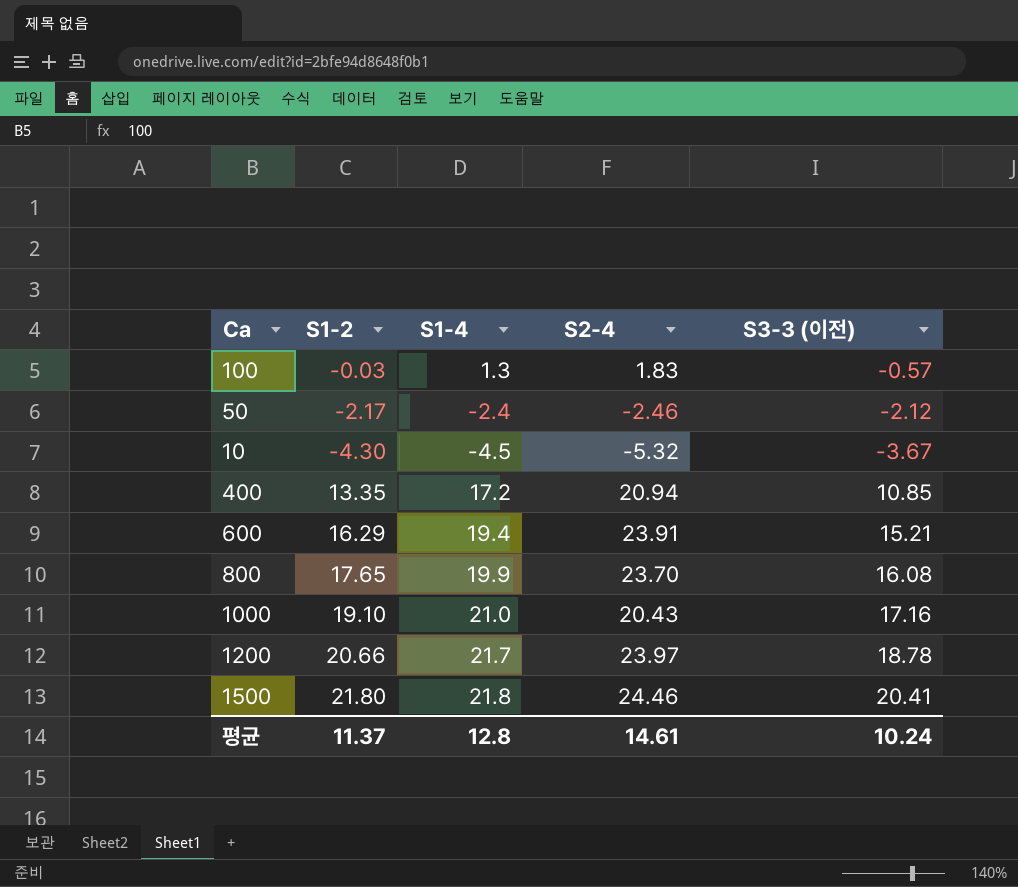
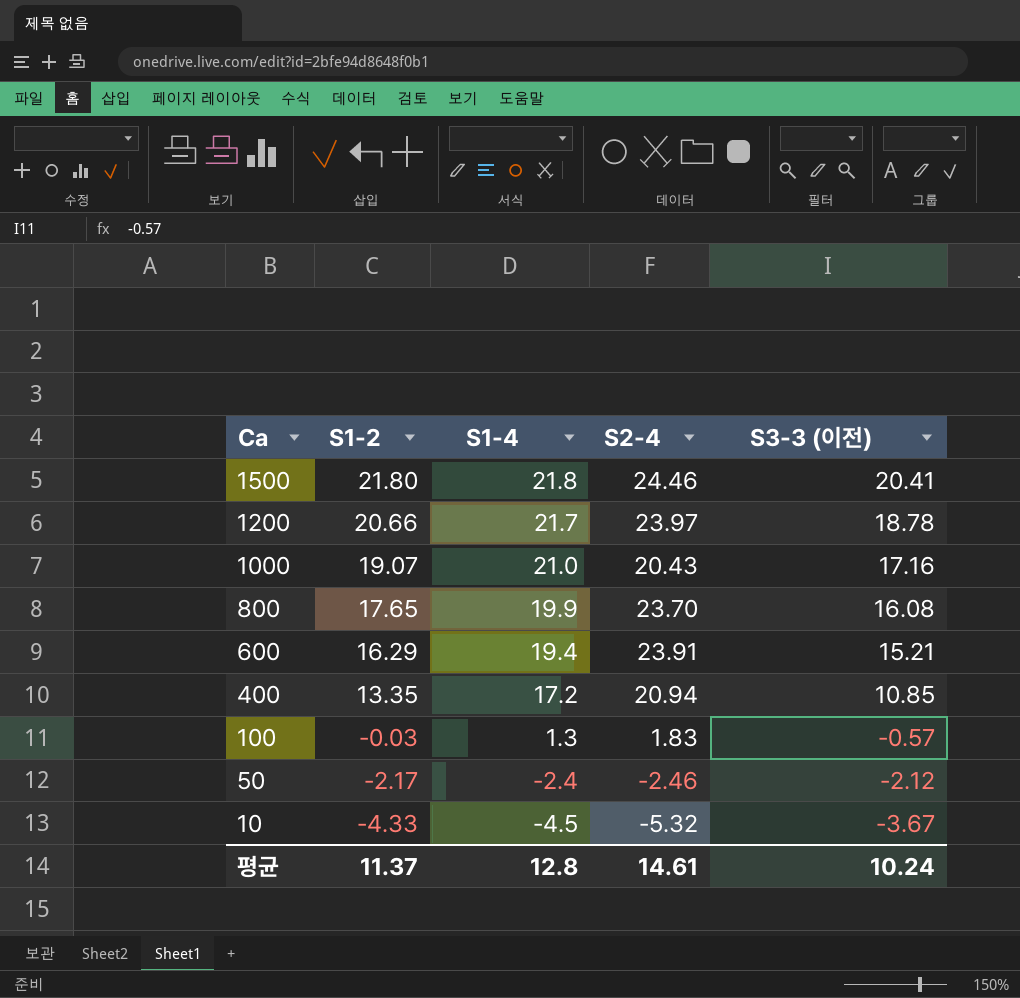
row order: none -> Ca descending
1000 | S1-2: 19.10 -> 19.07
10 | S1-2: -4.30 -> -4.33

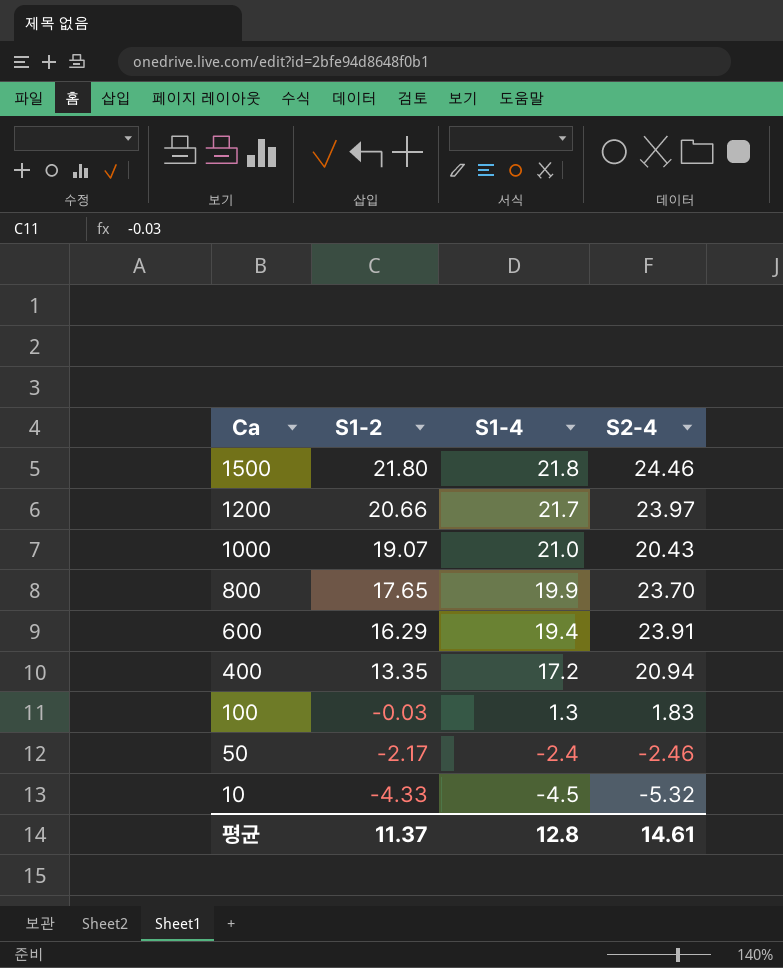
column S3-3 (이전) | position: 5 -> none

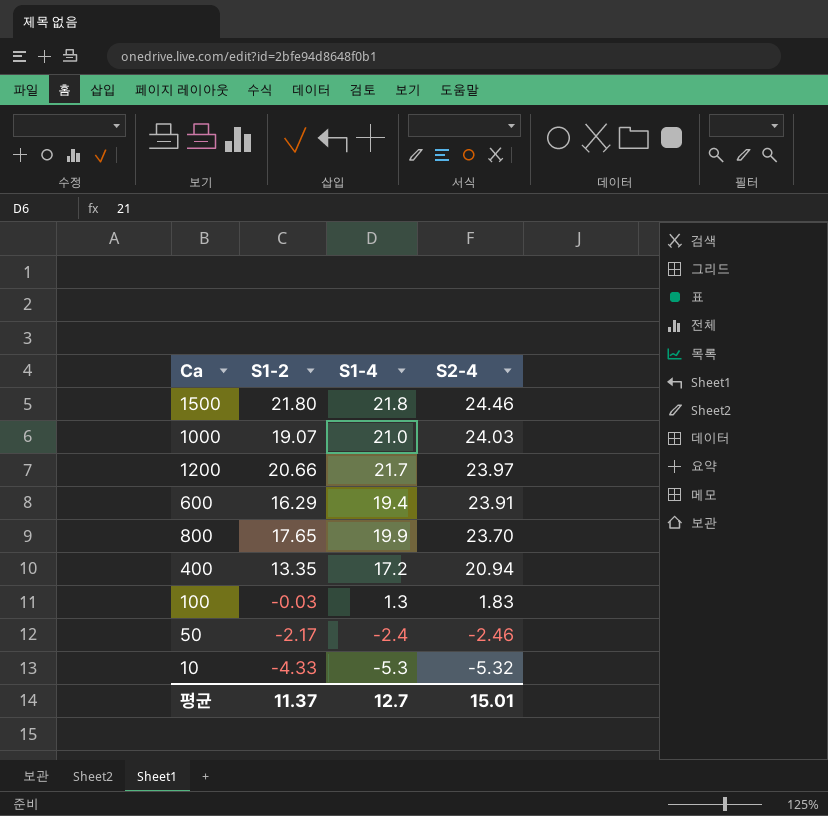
row order: Ca descending -> S2-4 descending
1000 | S2-4: 20.43 -> 24.03
10 | S1-4: -4.5 -> -5.3
평균 | S1-4: 12.8 -> 12.7
평균 | S2-4: 14.61 -> 15.01

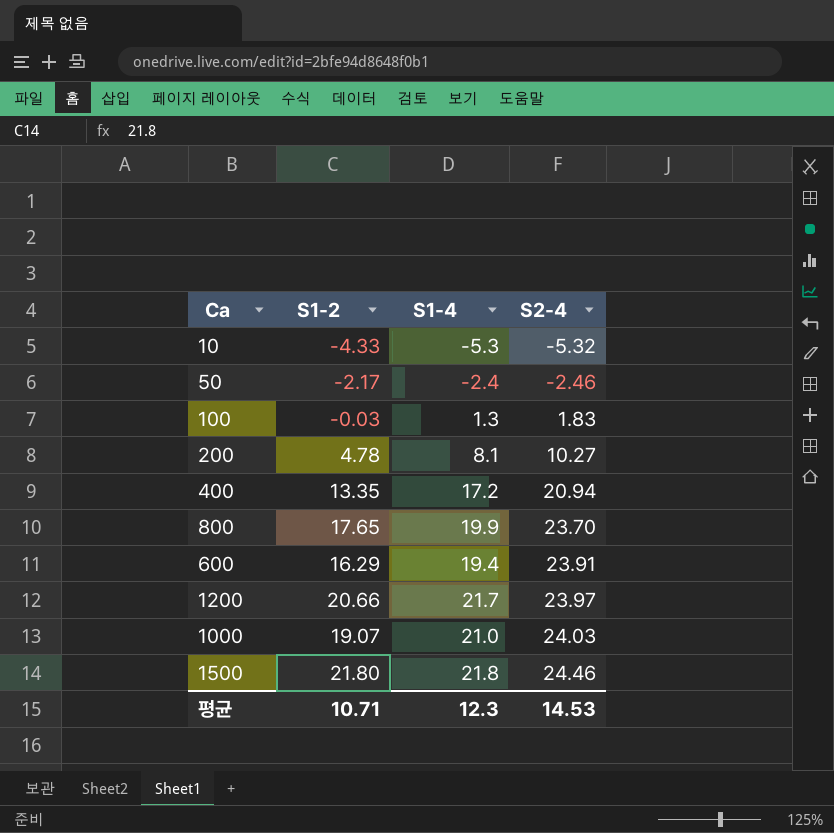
row order: S2-4 descending -> S2-4 ascending
row 200: none -> 4.78 | 8.1 | 10.27
평균 | S1-2: 11.37 -> 10.71
평균 | S1-4: 12.7 -> 12.3
평균 | S2-4: 15.01 -> 14.53

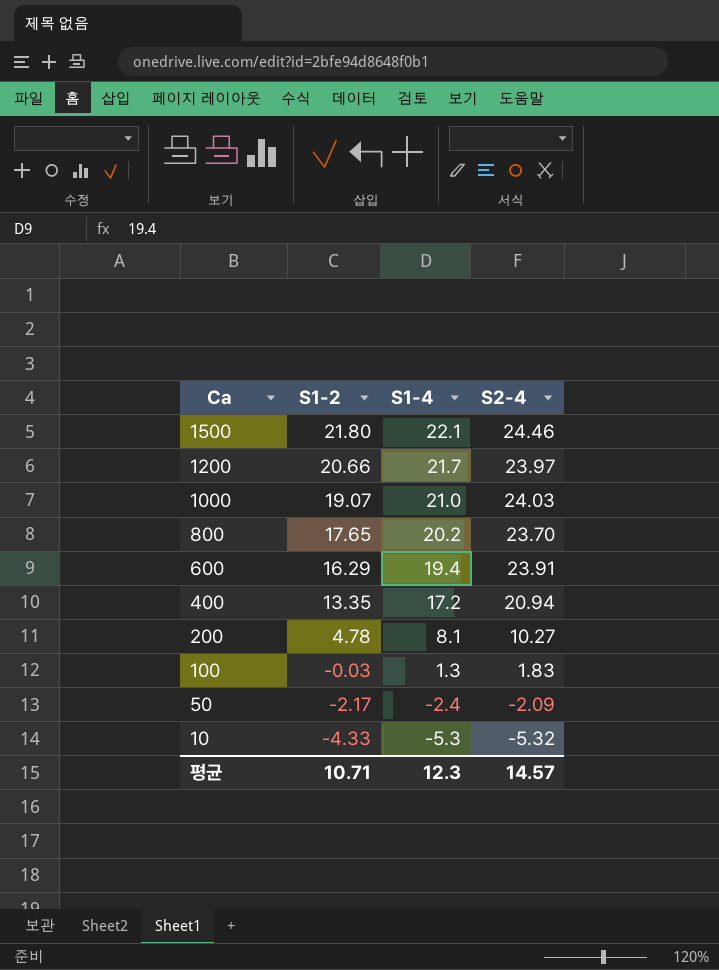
row order: S2-4 ascending -> Ca descending
1500 | S1-4: 21.8 -> 22.1
800 | S1-4: 19.9 -> 20.2
50 | S2-4: -2.46 -> -2.09
평균 | S2-4: 14.53 -> 14.57

